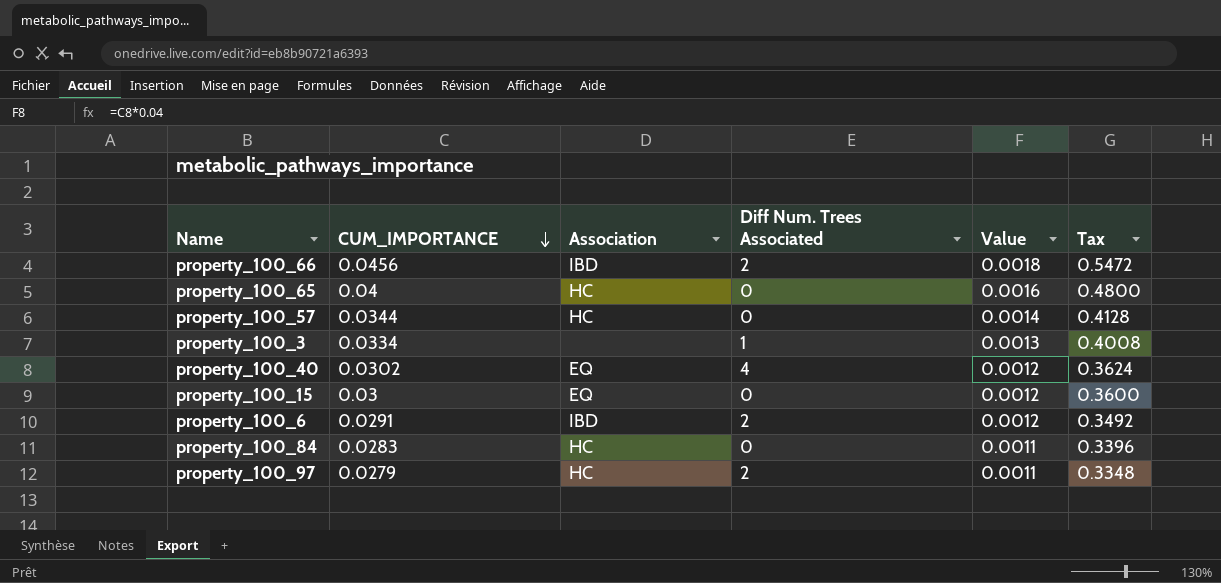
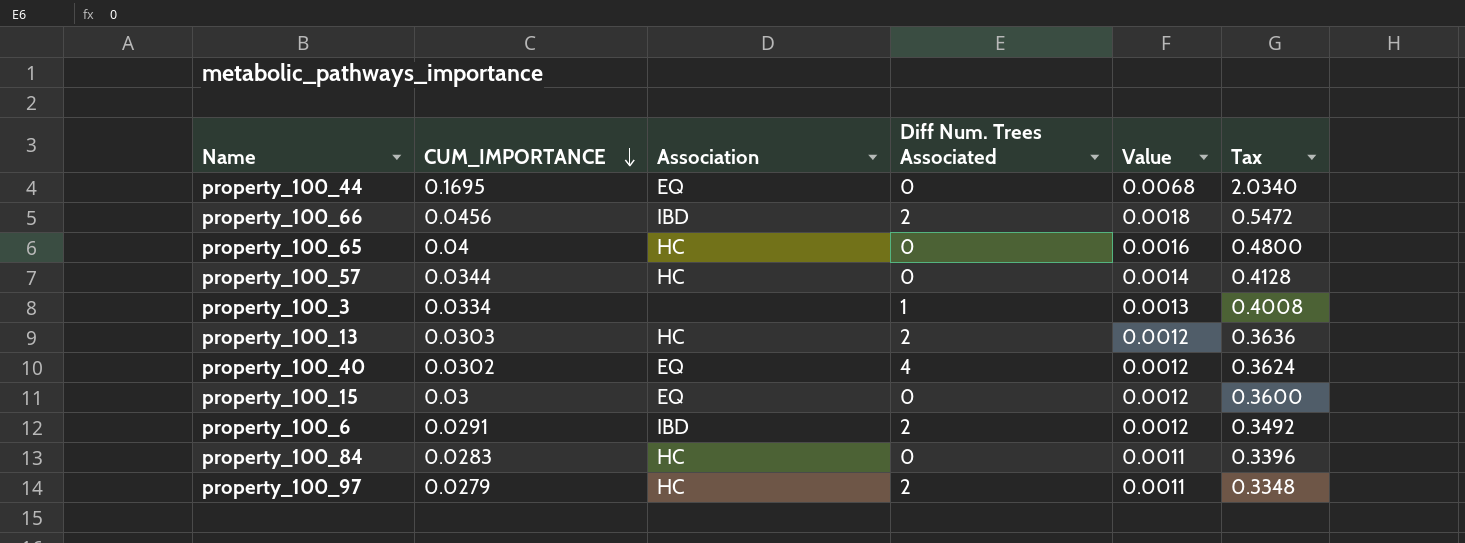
row property_100_44: none -> 0.1695 | EQ | 0 | 0.0068 | 2.0340
row property_100_13: none -> 0.0303 | HC | 2 | 0.0012 | 0.3636

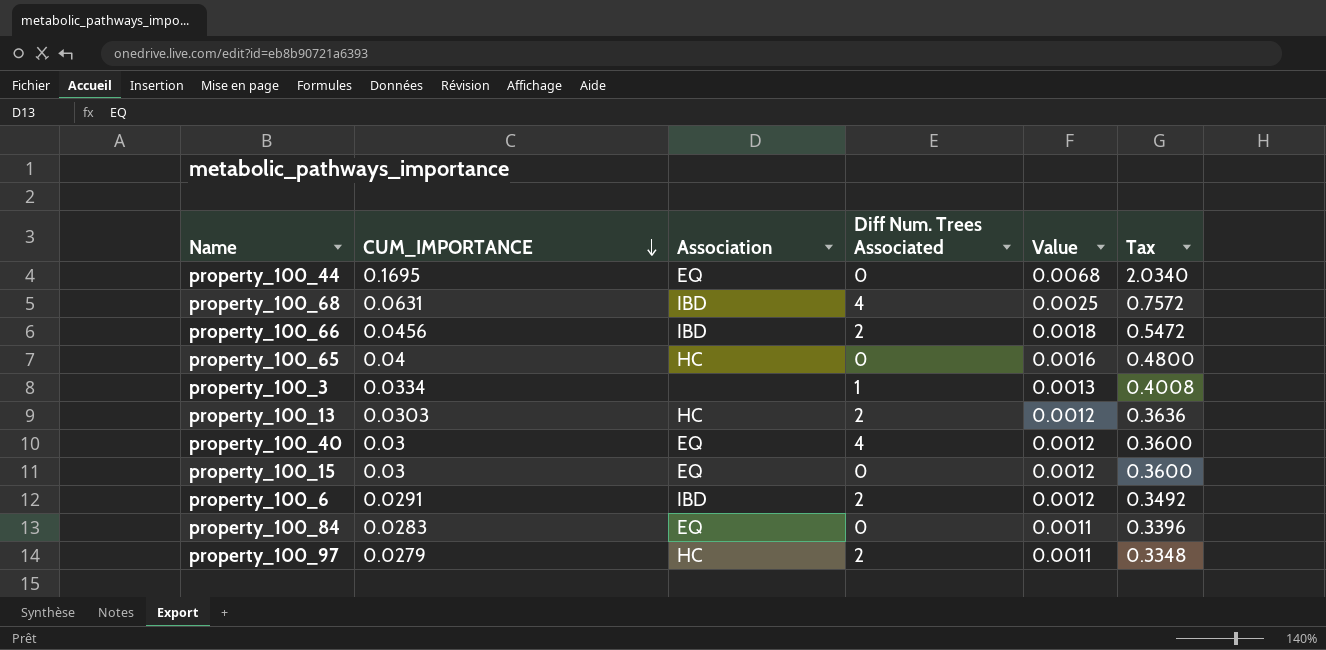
row property_100_57: 0.0344 | HC | 0 | 0.0014 | 0.4128 -> none
row property_100_68: none -> 0.0631 | IBD | 4 | 0.0025 | 0.7572
property_100_40 | CUM_IMPORTANCE: 0.0302 -> 0.03
property_100_40 | Tax: 0.3624 -> 0.3600
property_100_84 | Association: HC -> EQ

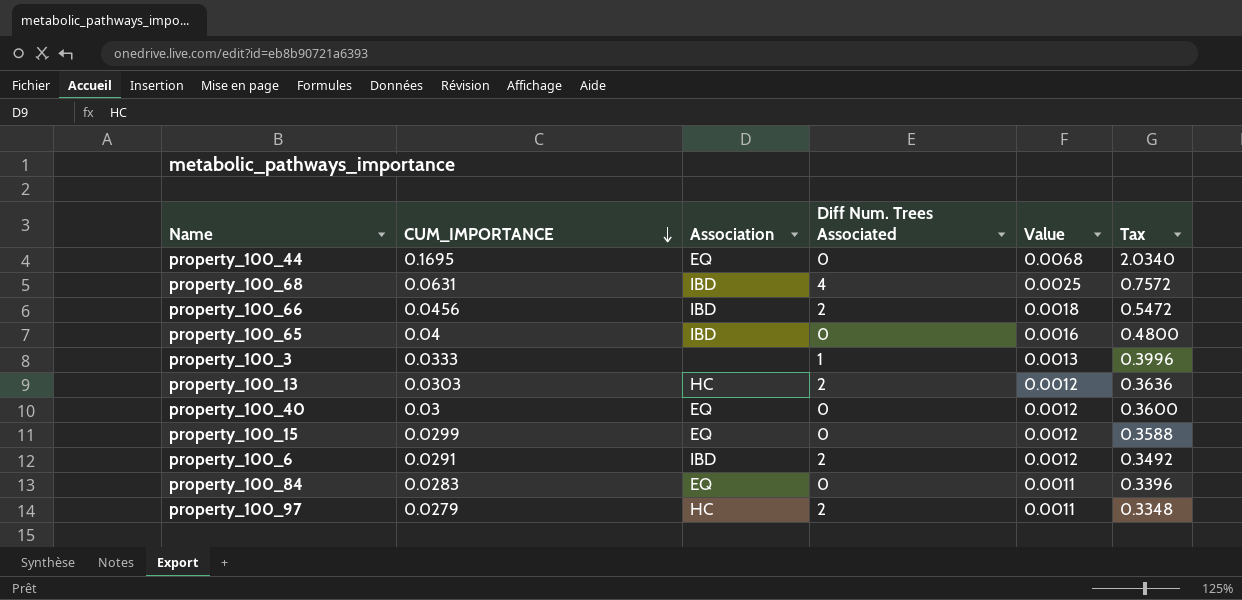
property_100_65 | Association: HC -> IBD
property_100_3 | CUM_IMPORTANCE: 0.0334 -> 0.0333
property_100_3 | Tax: 0.4008 -> 0.3996
property_100_40 | Diff Num. Trees Associated: 4 -> 0
property_100_15 | CUM_IMPORTANCE: 0.03 -> 0.0299
property_100_15 | Tax: 0.3600 -> 0.3588

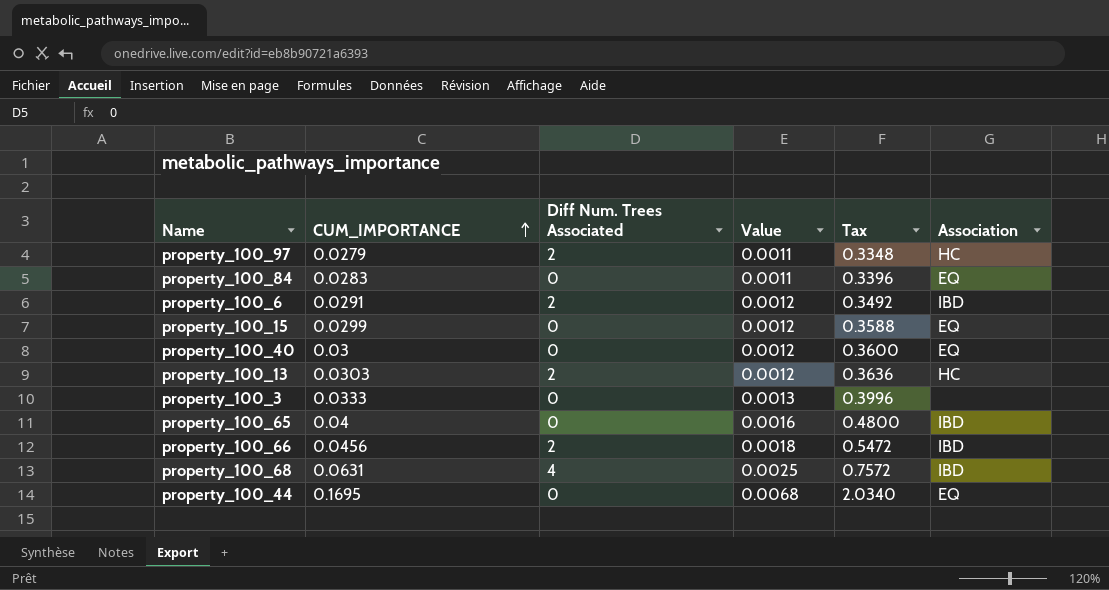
row order: CUM_IMPORTANCE descending -> CUM_IMPORTANCE ascending
column Association | position: 3 -> 6
property_100_3 | Diff Num. Trees Associated: 1 -> 0

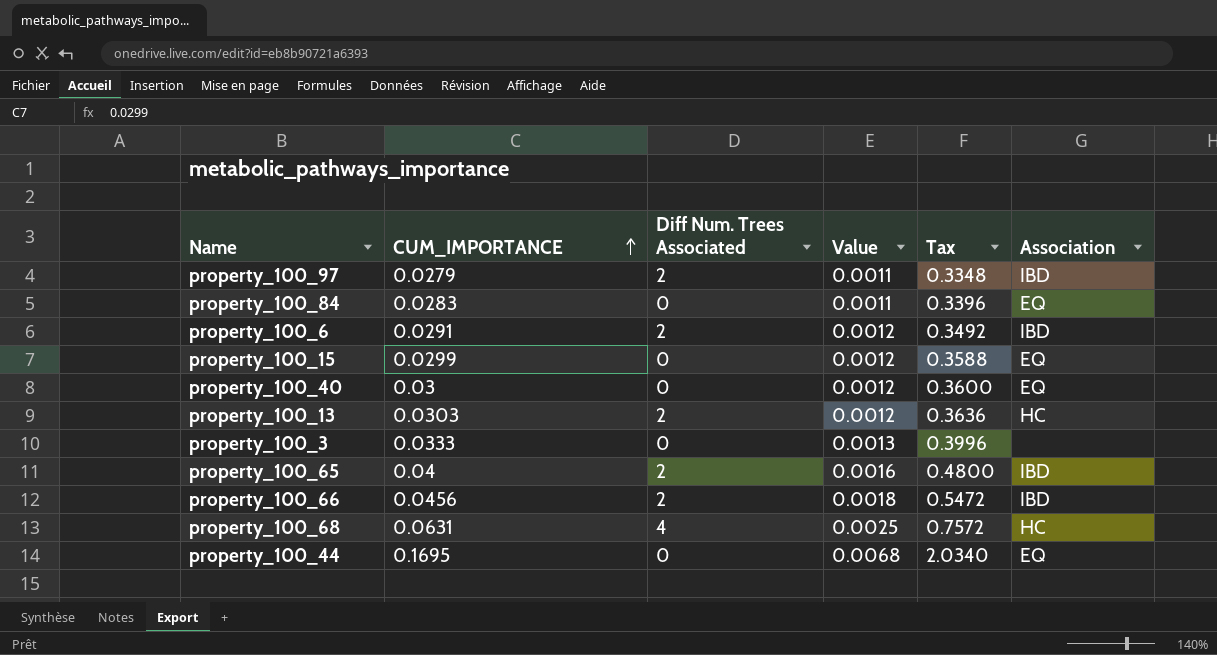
property_100_97 | Association: HC -> IBD
property_100_65 | Diff Num. Trees Associated: 0 -> 2
property_100_68 | Association: IBD -> HC

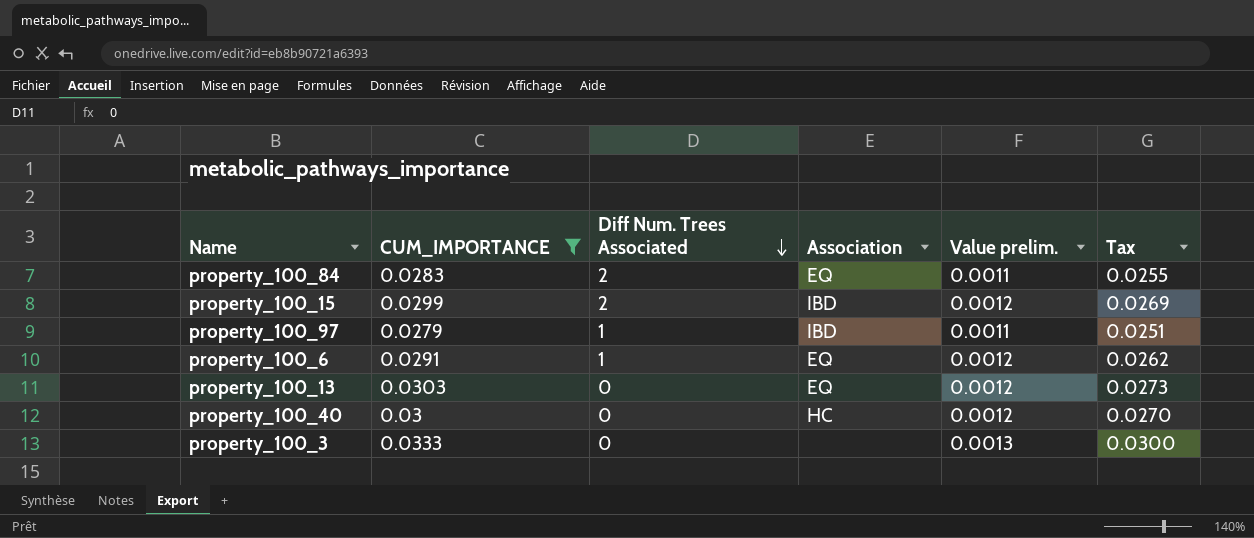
filter: none -> CUM_IMPORTANCE <= 0.0333
row order: CUM_IMPORTANCE ascending -> Diff Num. Trees Associated descending
column Association | position: 6 -> 4
column name: Value -> Value prelim.
column Tax | formula: [CUM_IMPORTANCE] * 12 -> [CUM_IMPORTANCE] * 0.9
property_100_84 | Diff Num. Trees Associated: 0 -> 2
property_100_15 | Diff Num. Trees Associated: 0 -> 2
property_100_15 | Association: EQ -> IBD
property_100_97 | Diff Num. Trees Associated: 2 -> 1
property_100_6 | Diff Num. Trees Associated: 2 -> 1
property_100_6 | Association: IBD -> EQ
property_100_13 | Diff Num. Trees Associated: 2 -> 0
property_100_13 | Association: HC -> EQ
property_100_40 | Association: EQ -> HC

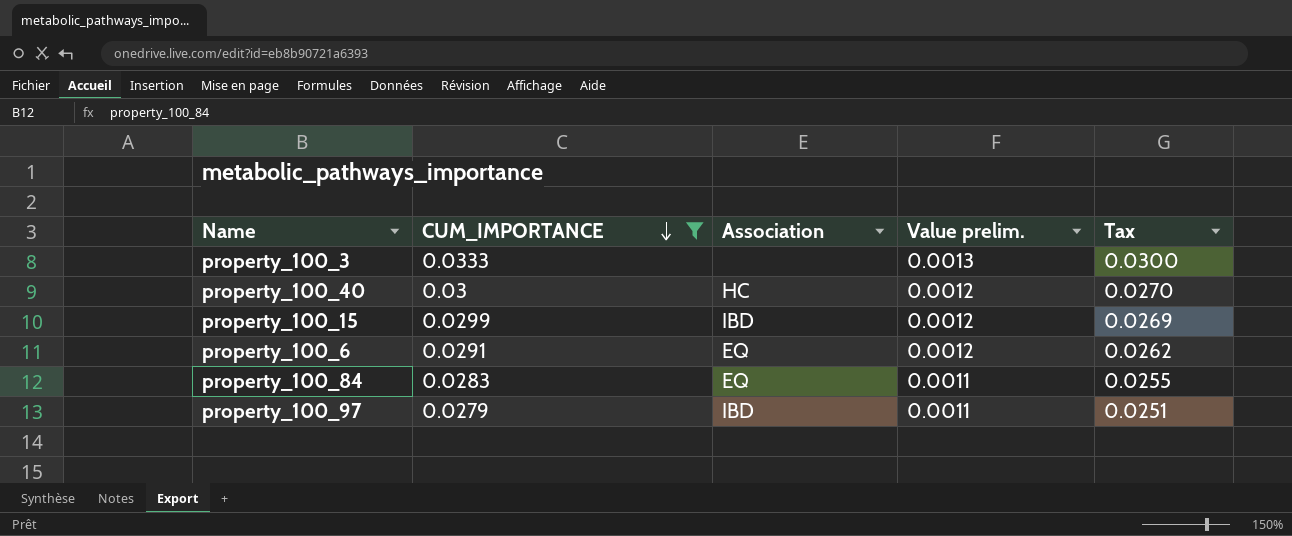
row order: Diff Num. Trees Associated descending -> CUM_IMPORTANCE descending
column Diff Num. Trees Associated | position: 3 -> none
row property_100_13: 0.0303 | 0 | EQ | 0.0012 | 0.0273 -> none

